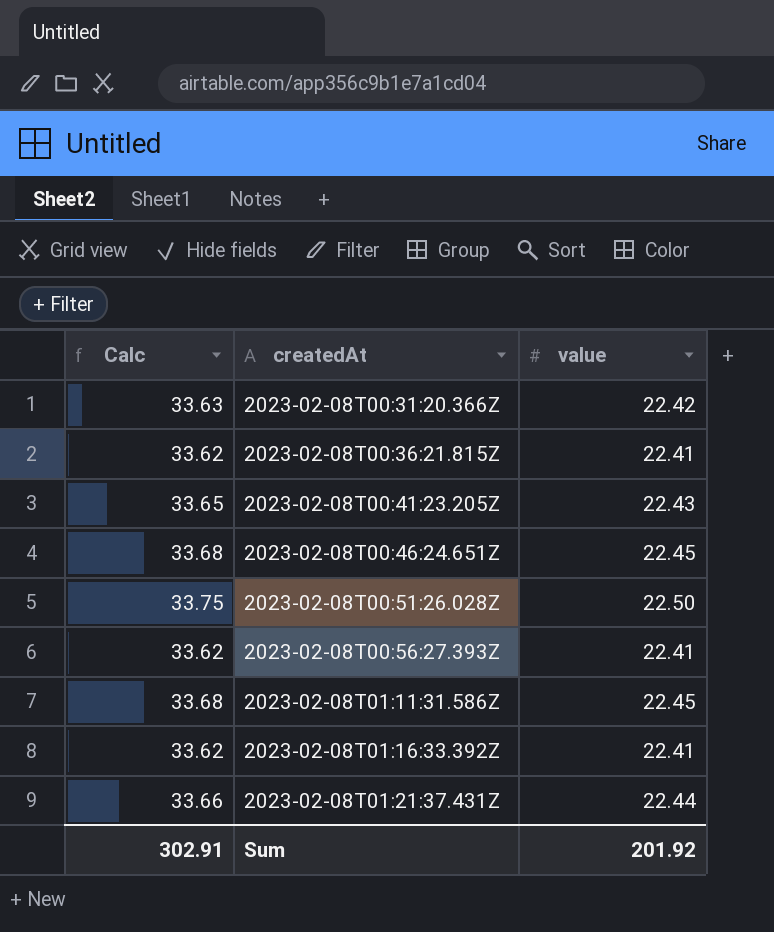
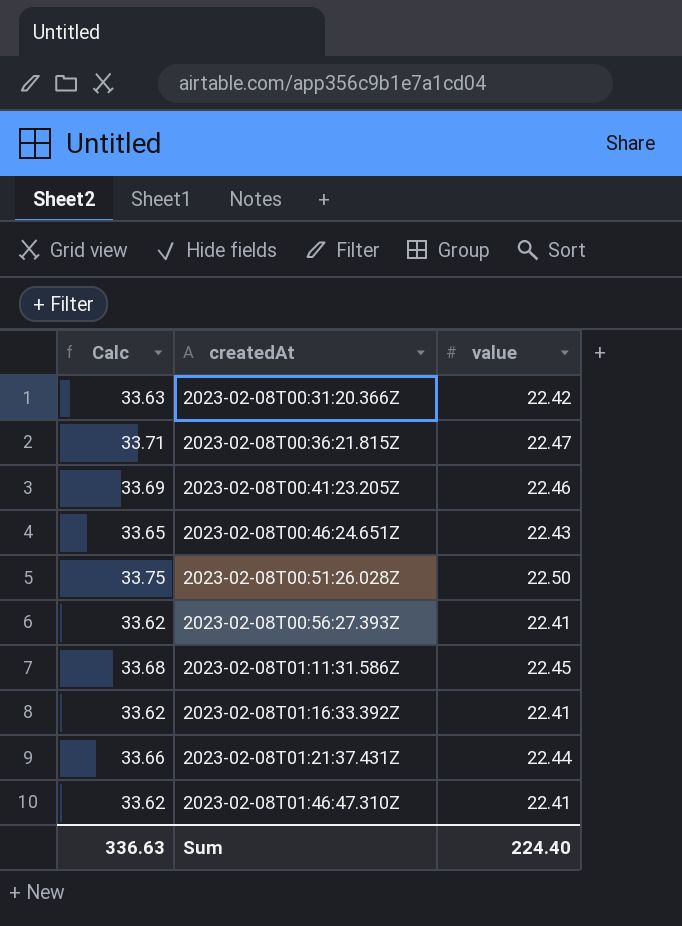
2023-02-08T00:36:21.815Z | Calc: 33.62 -> 33.71
2023-02-08T00:36:21.815Z | value: 22.41 -> 22.47
2023-02-08T00:41:23.205Z | Calc: 33.65 -> 33.69
2023-02-08T00:41:23.205Z | value: 22.43 -> 22.46
2023-02-08T00:46:24.651Z | Calc: 33.68 -> 33.65
2023-02-08T00:46:24.651Z | value: 22.45 -> 22.43
row 2023-02-08T01:46:47.310Z: none -> 33.62 | 22.41
Sum | Calc: 302.91 -> 336.63
Sum | value: 201.92 -> 224.40

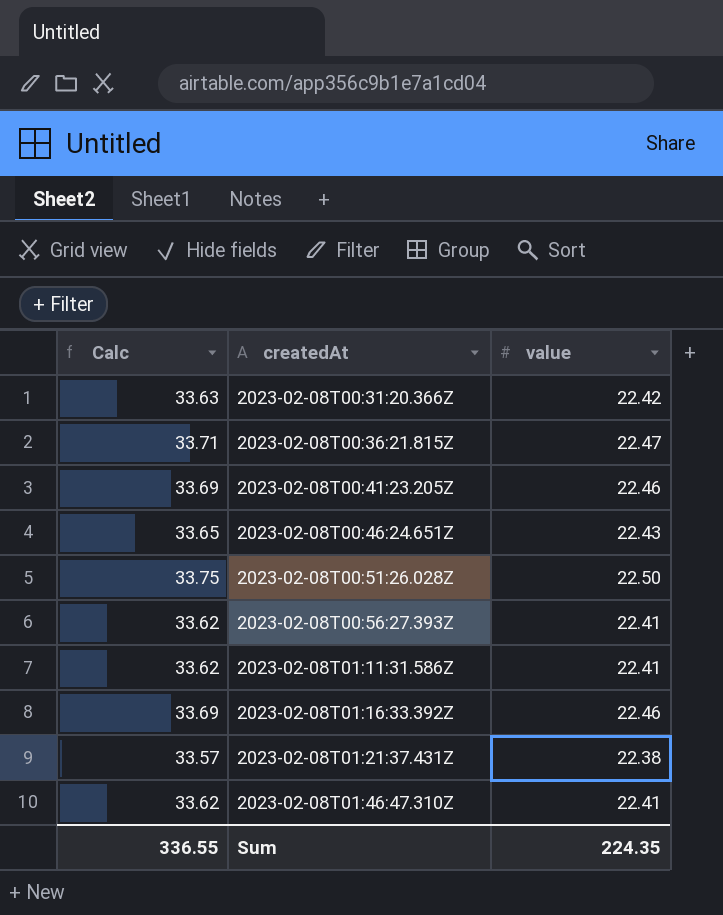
2023-02-08T01:11:31.586Z | Calc: 33.68 -> 33.62
2023-02-08T01:11:31.586Z | value: 22.45 -> 22.41
2023-02-08T01:16:33.392Z | Calc: 33.62 -> 33.69
2023-02-08T01:16:33.392Z | value: 22.41 -> 22.46
2023-02-08T01:21:37.431Z | Calc: 33.66 -> 33.57
2023-02-08T01:21:37.431Z | value: 22.44 -> 22.38
Sum | Calc: 336.63 -> 336.55
Sum | value: 224.40 -> 224.35

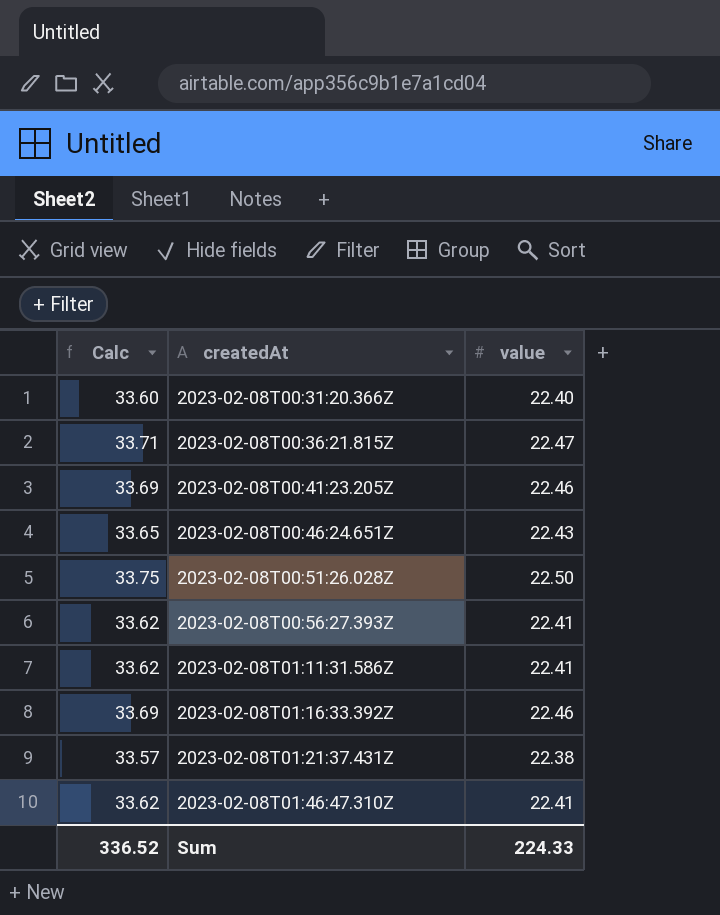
2023-02-08T00:31:20.366Z | Calc: 33.63 -> 33.60
2023-02-08T00:31:20.366Z | value: 22.42 -> 22.40
Sum | Calc: 336.55 -> 336.52
Sum | value: 224.35 -> 224.33

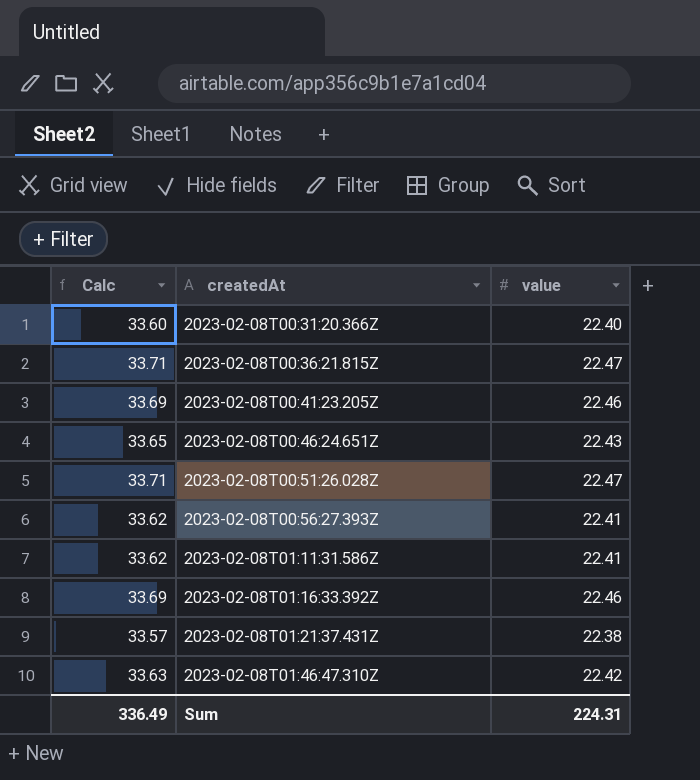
2023-02-08T00:51:26.028Z | Calc: 33.75 -> 33.71
2023-02-08T00:51:26.028Z | value: 22.50 -> 22.47
2023-02-08T01:46:47.310Z | Calc: 33.62 -> 33.63
2023-02-08T01:46:47.310Z | value: 22.41 -> 22.42
Sum | Calc: 336.52 -> 336.49
Sum | value: 224.33 -> 224.31

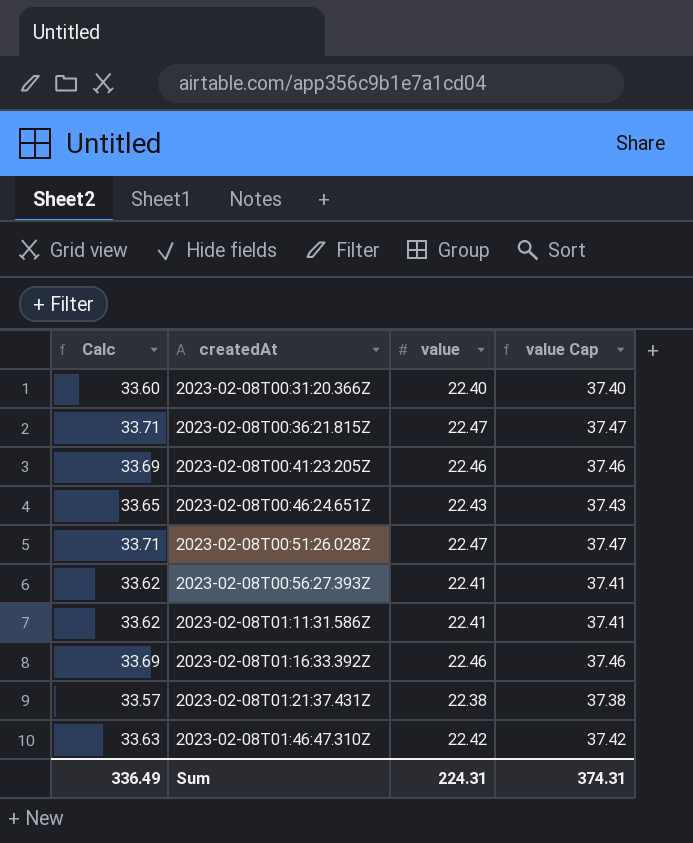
column value Cap | formula: none -> [value] + 15

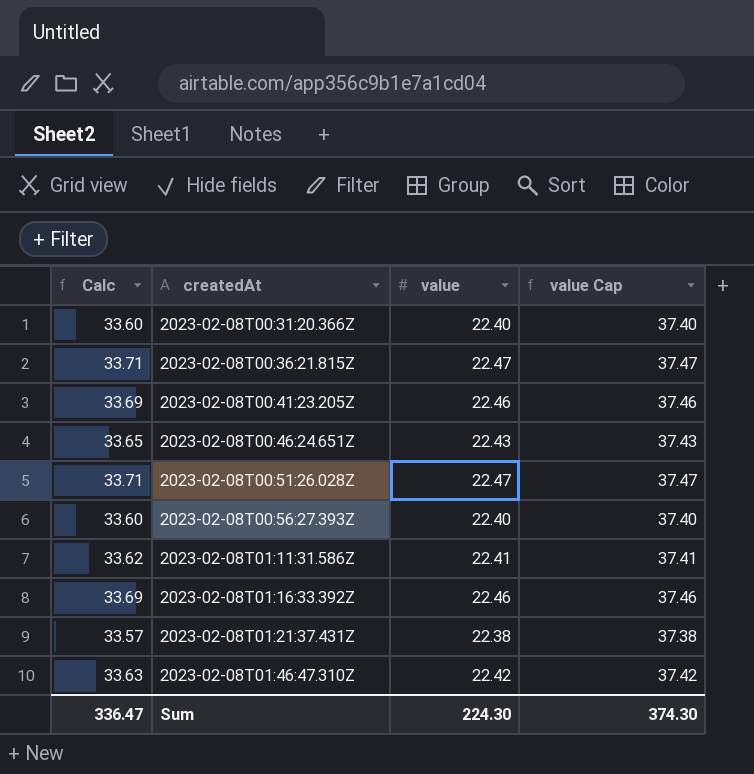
2023-02-08T00:56:27.393Z | Calc: 33.62 -> 33.60
2023-02-08T00:56:27.393Z | value: 22.41 -> 22.40
2023-02-08T00:56:27.393Z | value Cap: 37.41 -> 37.40
Sum | Calc: 336.49 -> 336.47
Sum | value: 224.31 -> 224.30
Sum | value Cap: 374.31 -> 374.30

